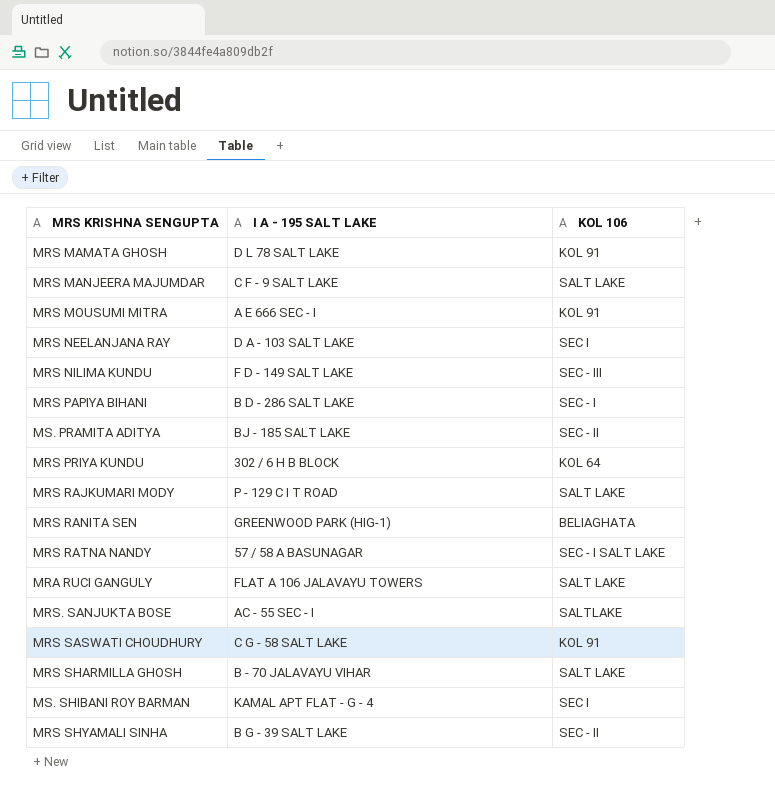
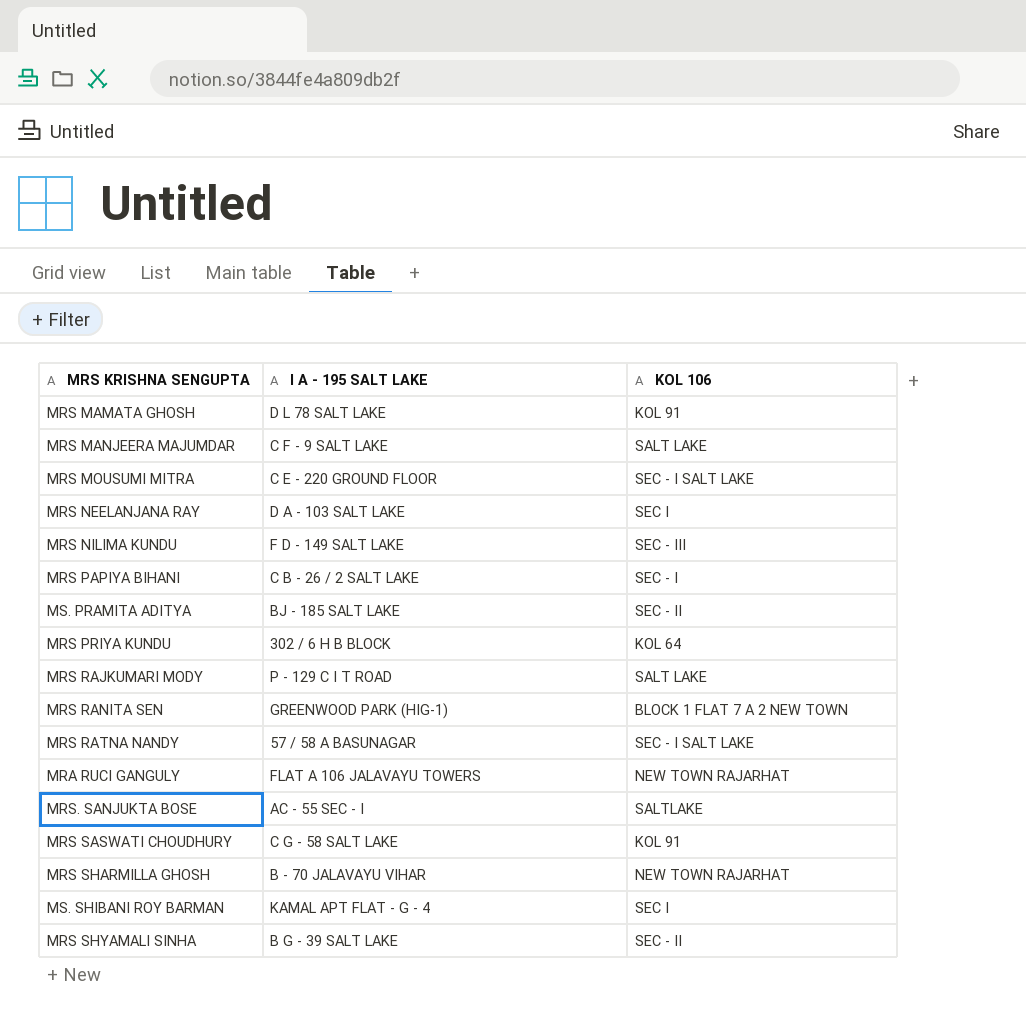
MRS MOUSUMI MITRA | I A - 195 SALT LAKE: A E 666 SEC - I -> C E - 220 GROUND FLOOR
MRS MOUSUMI MITRA | KOL 106: KOL 91 -> SEC - I SALT LAKE
MRS PAPIYA BIHANI | I A - 195 SALT LAKE: B D - 286 SALT LAKE -> C B - 26 / 2 SALT LAKE
MRS RANITA SEN | KOL 106: BELIAGHATA -> BLOCK 1 FLAT 7 A 2 NEW TOWN
MRA RUCI GANGULY | KOL 106: SALT LAKE -> NEW TOWN RAJARHAT
MRS SHARMILLA GHOSH | KOL 106: SALT LAKE -> NEW TOWN RAJARHAT

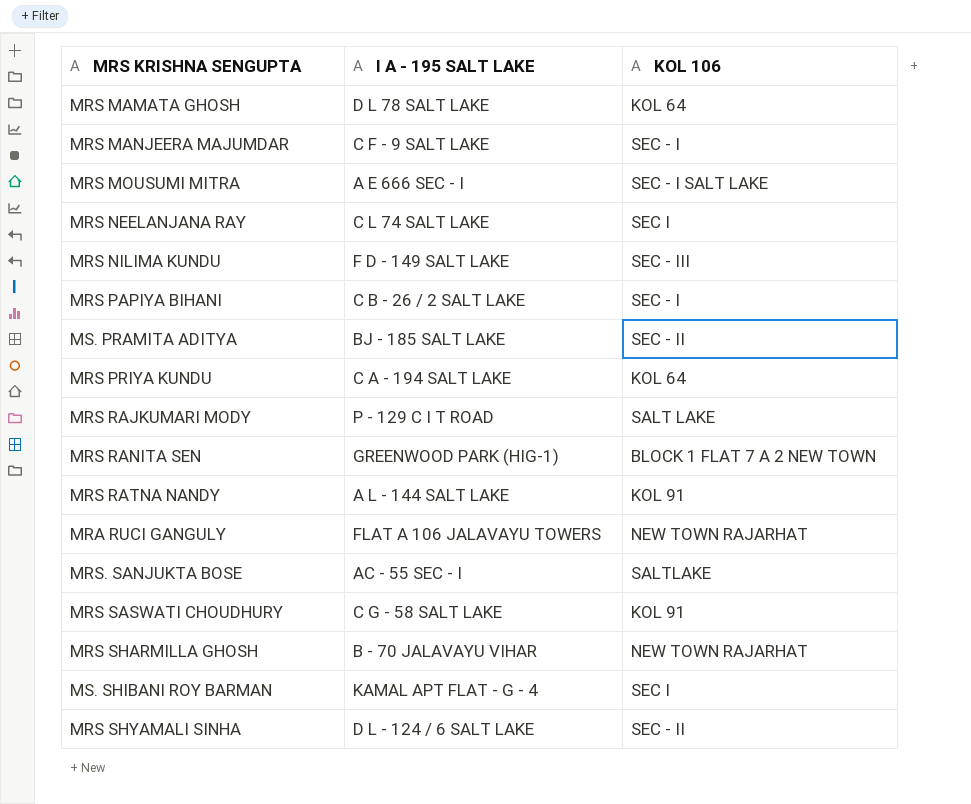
MRS MAMATA GHOSH | KOL 106: KOL 91 -> KOL 64
MRS MANJEERA MAJUMDAR | KOL 106: SALT LAKE -> SEC - I
MRS MOUSUMI MITRA | I A - 195 SALT LAKE: C E - 220 GROUND FLOOR -> A E 666 SEC - I
MRS NEELANJANA RAY | I A - 195 SALT LAKE: D A - 103 SALT LAKE -> C L 74 SALT LAKE
MRS PRIYA KUNDU | I A - 195 SALT LAKE: 302 / 6 H B BLOCK -> C A - 194 SALT LAKE
MRS RATNA NANDY | I A - 195 SALT LAKE: 57 / 58 A BASUNAGAR -> A L - 144 SALT LAKE
MRS RATNA NANDY | KOL 106: SEC - I SALT LAKE -> KOL 91
MRS SHYAMALI SINHA | I A - 195 SALT LAKE: B G - 39 SALT LAKE -> D L - 124 / 6 SALT LAKE

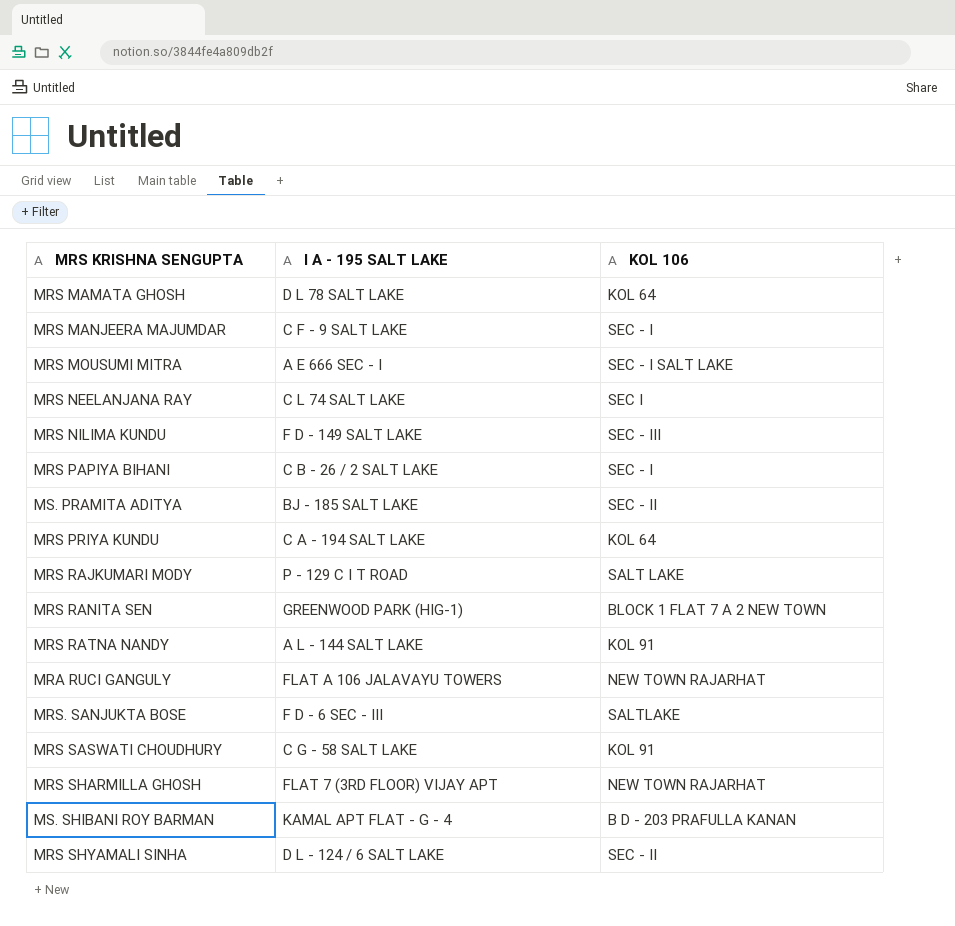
MRS. SANJUKTA BOSE | I A - 195 SALT LAKE: AC - 55 SEC - I -> F D - 6 SEC - III
MRS SHARMILLA GHOSH | I A - 195 SALT LAKE: B - 70 JALAVAYU VIHAR -> FLAT 7 (3RD FLOOR) VIJAY APT
MS. SHIBANI ROY BARMAN | KOL 106: SEC I -> B D - 203 PRAFULLA KANAN

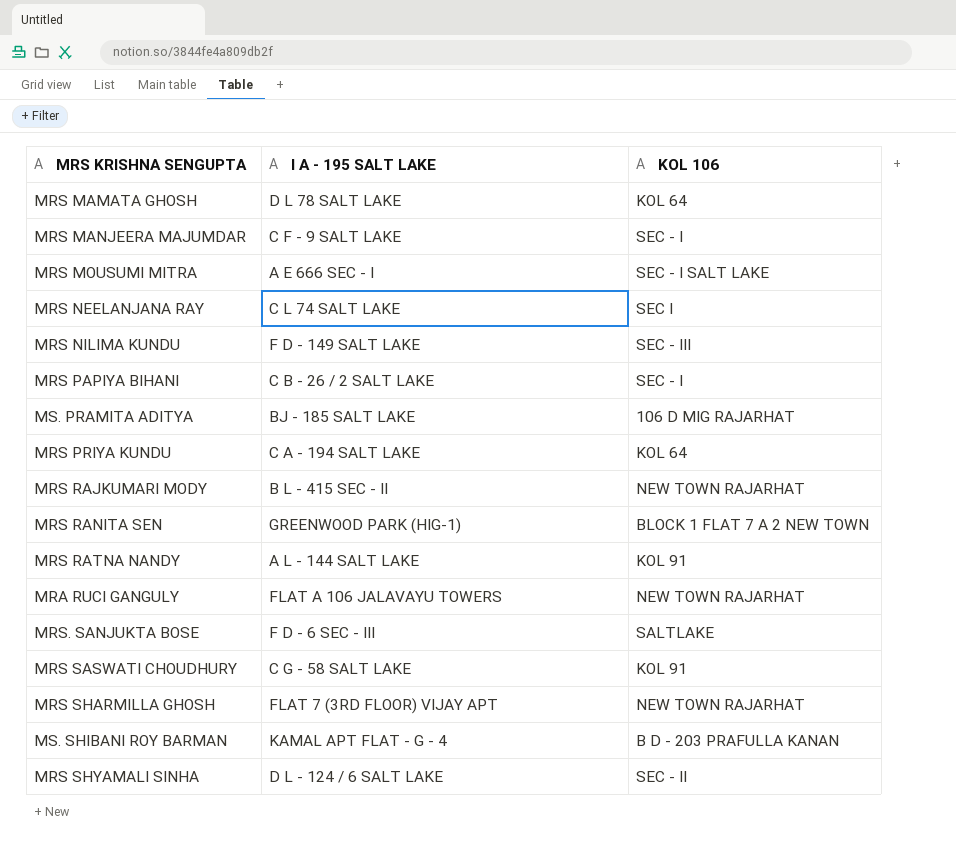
MS. PRAMITA ADITYA | KOL 106: SEC - II -> 106 D MIG RAJARHAT
MRS RAJKUMARI MODY | I A - 195 SALT LAKE: P - 129 C I T ROAD -> B L - 415 SEC - II
MRS RAJKUMARI MODY | KOL 106: SALT LAKE -> NEW TOWN RAJARHAT

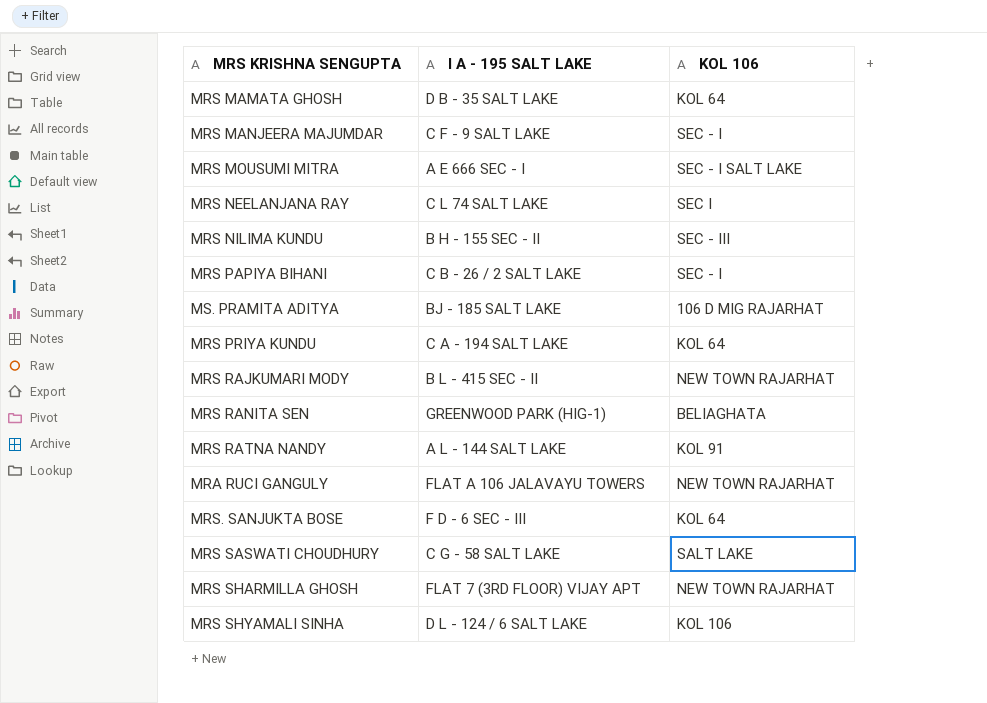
row MS. SHIBANI ROY BARMAN: KAMAL APT FLAT - G - 4 | B D - 203 PRAFULLA KANAN -> none
MRS MAMATA GHOSH | I A - 195 SALT LAKE: D L 78 SALT LAKE -> D B - 35 SALT LAKE
MRS NILIMA KUNDU | I A - 195 SALT LAKE: F D - 149 SALT LAKE -> B H - 155 SEC - II
MRS RANITA SEN | KOL 106: BLOCK 1 FLAT 7 A 2 NEW TOWN -> BELIAGHATA
MRS. SANJUKTA BOSE | KOL 106: SALTLAKE -> KOL 64
MRS SASWATI CHOUDHURY | KOL 106: KOL 91 -> SALT LAKE
MRS SHYAMALI SINHA | KOL 106: SEC - II -> KOL 106

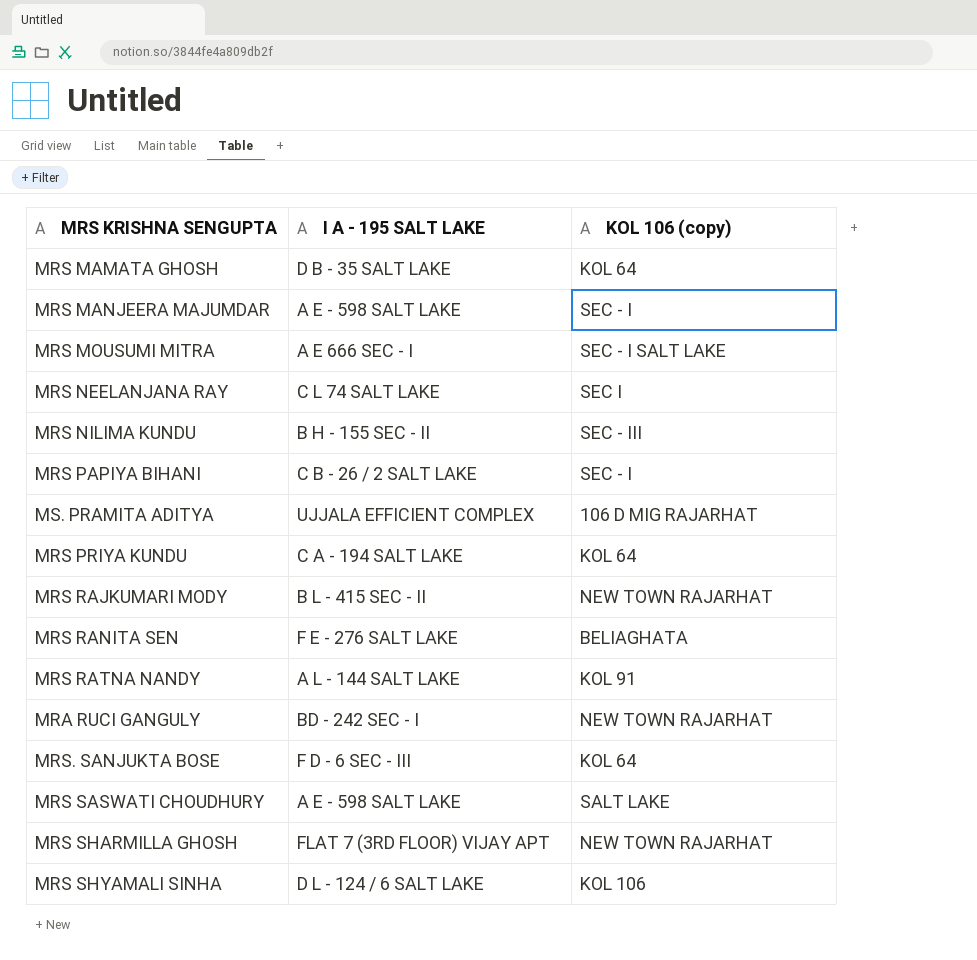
column name: KOL 106 -> KOL 106 (copy)
MRS MANJEERA MAJUMDAR | I A - 195 SALT LAKE: C F - 9 SALT LAKE -> A E - 598 SALT LAKE
MS. PRAMITA ADITYA | I A - 195 SALT LAKE: BJ - 185 SALT LAKE -> UJJALA EFFICIENT COMPLEX
MRS RANITA SEN | I A - 195 SALT LAKE: GREENWOOD PARK (HIG-1) -> F E - 276 SALT LAKE
MRA RUCI GANGULY | I A - 195 SALT LAKE: FLAT A 106 JALAVAYU TOWERS -> BD - 242 SEC - I
MRS SASWATI CHOUDHURY | I A - 195 SALT LAKE: C G - 58 SALT LAKE -> A E - 598 SALT LAKE

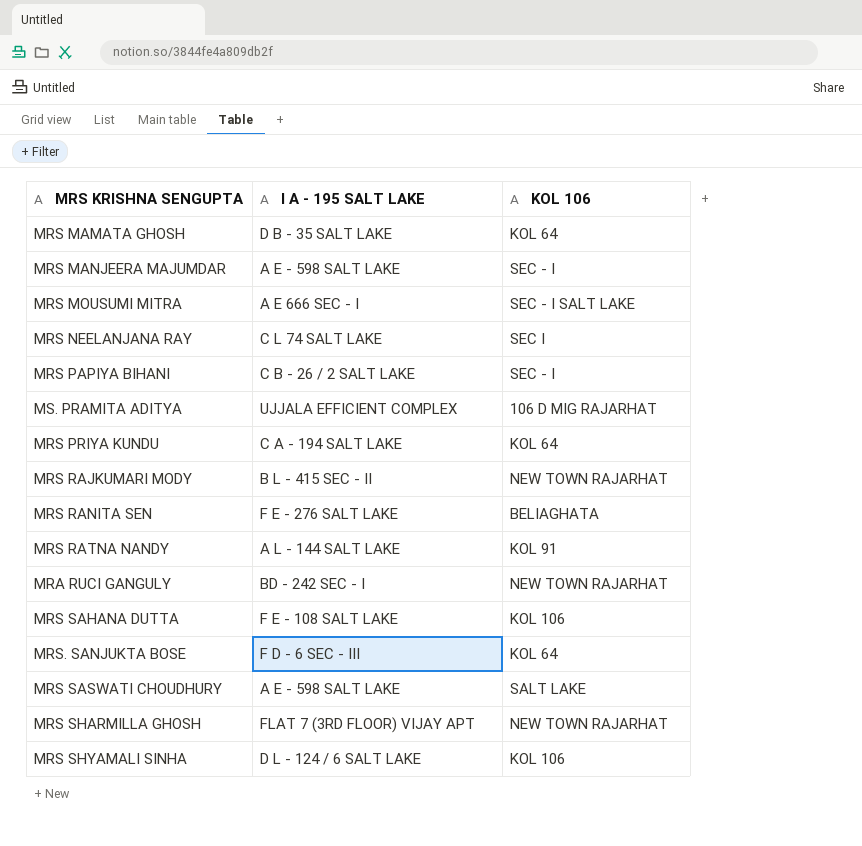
column name: KOL 106 (copy) -> KOL 106
row MRS NILIMA KUNDU: B H - 155 SEC - II | SEC - III -> none
row MRS SAHANA DUTTA: none -> F E - 108 SALT LAKE | KOL 106

